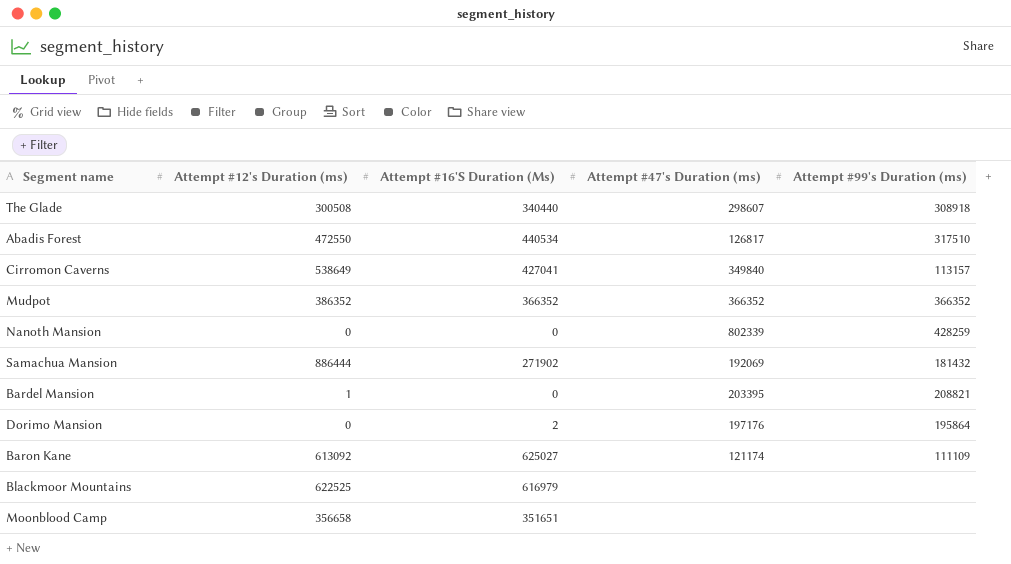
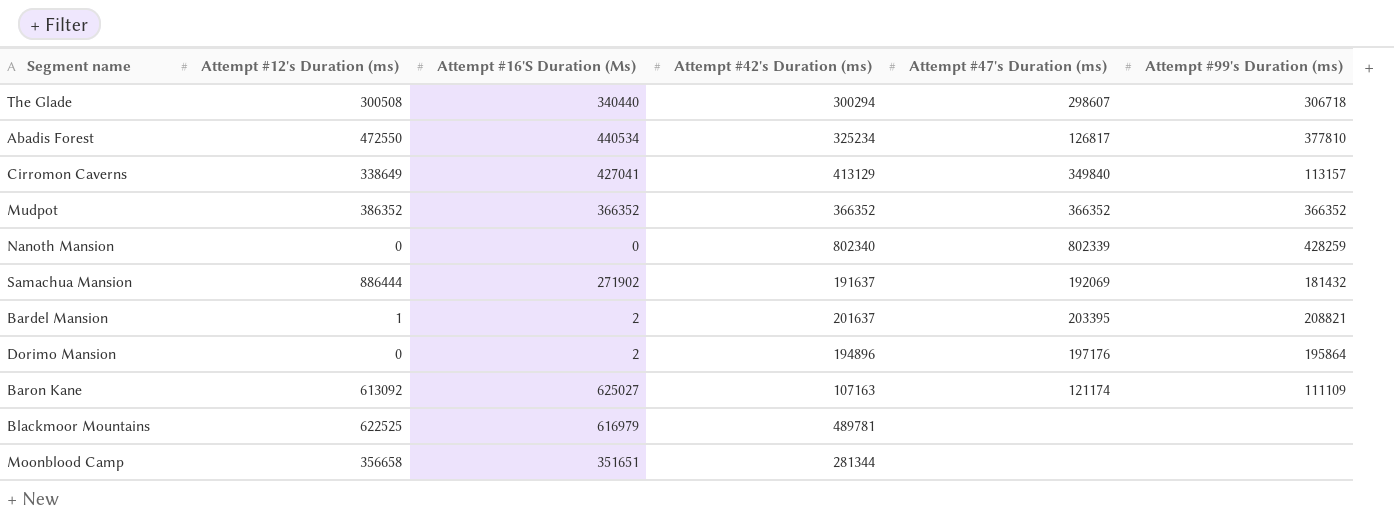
column Attempt #42's Duration (ms) | position: none -> 4
The Glade | Attempt #99's Duration (ms): 308918 -> 306718
Abadis Forest | Attempt #99's Duration (ms): 317510 -> 377810
Cirromon Caverns | Attempt #12's Duration (ms): 538649 -> 338649
Bardel Mansion | Attempt #16'S Duration (Ms): 0 -> 2

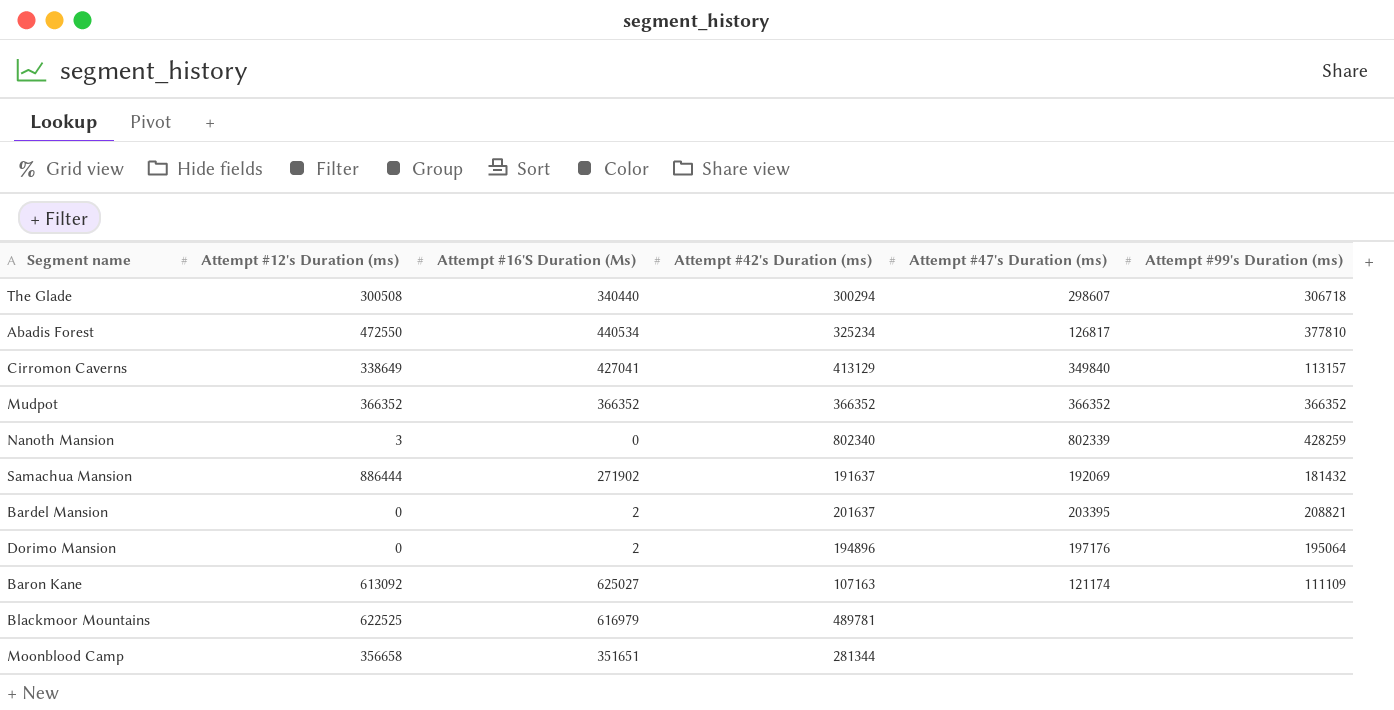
Mudpot | Attempt #12's Duration (ms): 386352 -> 366352
Nanoth Mansion | Attempt #12's Duration (ms): 0 -> 3
Bardel Mansion | Attempt #12's Duration (ms): 1 -> 0
Dorimo Mansion | Attempt #99's Duration (ms): 195864 -> 195064

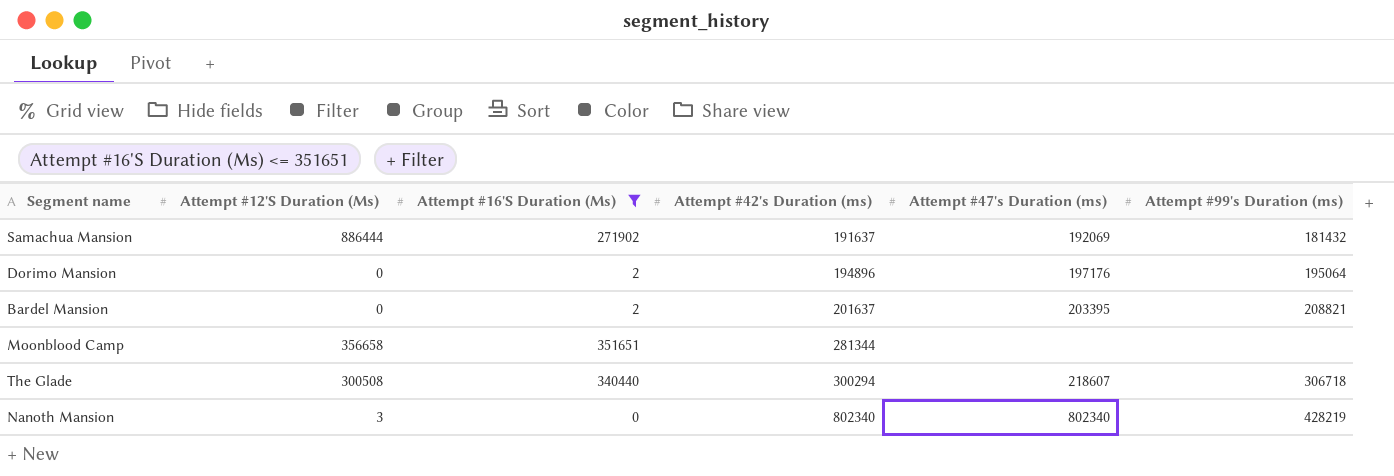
filter: none -> Attempt #16'S Duration (Ms) <= 351651
row order: none -> Attempt #42's Duration (ms) ascending
column name: Attempt #12's Duration (ms) -> Attempt #12'S Duration (Ms)
The Glade | Attempt #47's Duration (ms): 298607 -> 218607
Nanoth Mansion | Attempt #47's Duration (ms): 802339 -> 802340
Nanoth Mansion | Attempt #99's Duration (ms): 428259 -> 428219

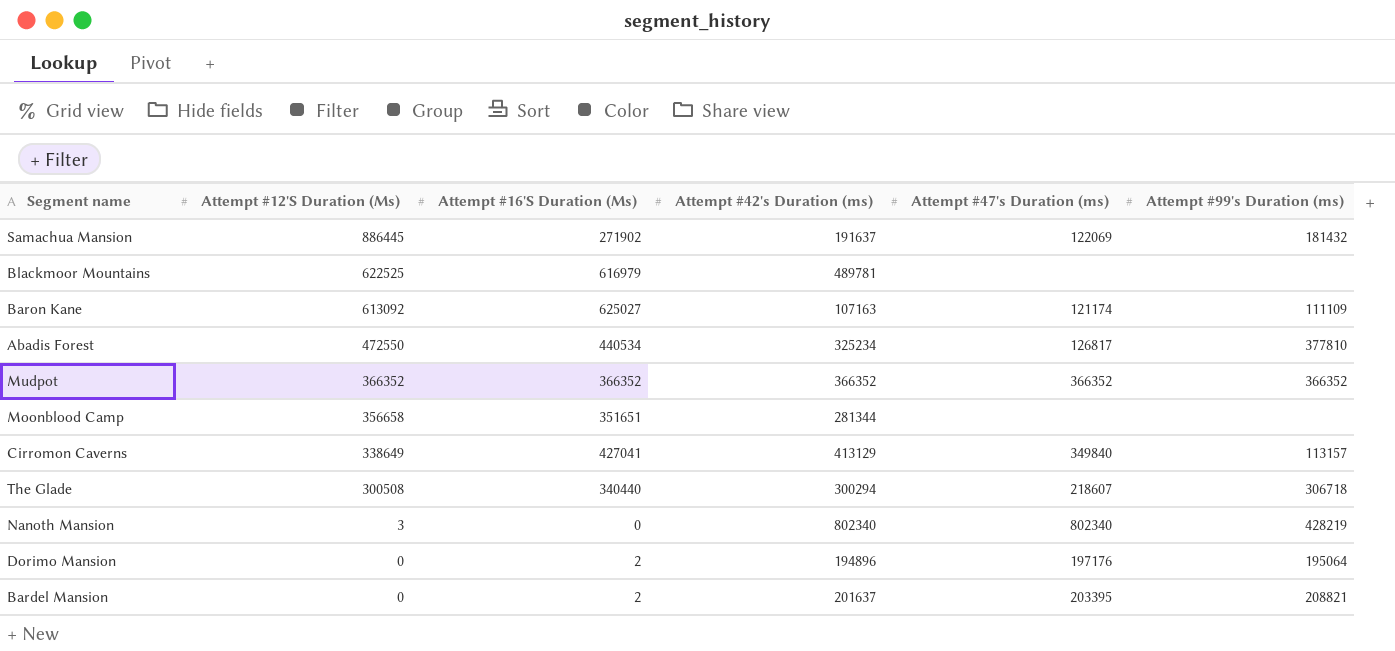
filter: Attempt #16'S Duration (Ms) <= 351651 -> none
row order: Attempt #42's Duration (ms) ascending -> Attempt #12'S Duration (Ms) descending
Samachua Mansion | Attempt #12'S Duration (Ms): 886444 -> 886445
Samachua Mansion | Attempt #47's Duration (ms): 192069 -> 122069

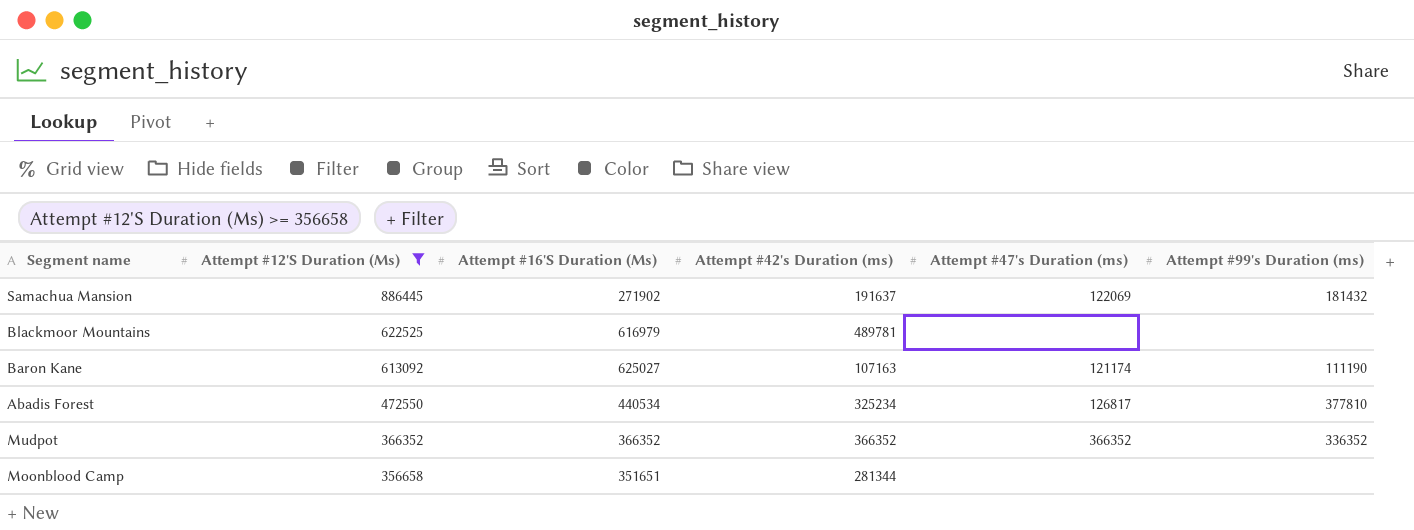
filter: none -> Attempt #12'S Duration (Ms) >= 356658
Baron Kane | Attempt #99's Duration (ms): 111109 -> 111190
Mudpot | Attempt #99's Duration (ms): 366352 -> 336352

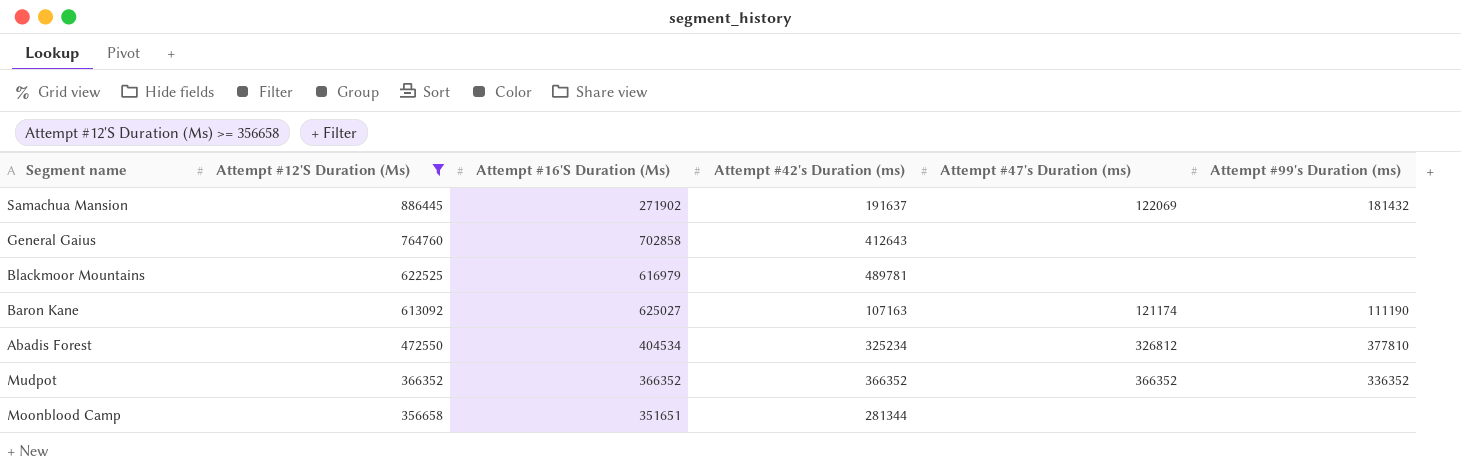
row General Gaius: none -> 764760 | 702858 | 412643 | none | none
Abadis Forest | Attempt #16'S Duration (Ms): 440534 -> 404534
Abadis Forest | Attempt #47's Duration (ms): 126817 -> 326812

